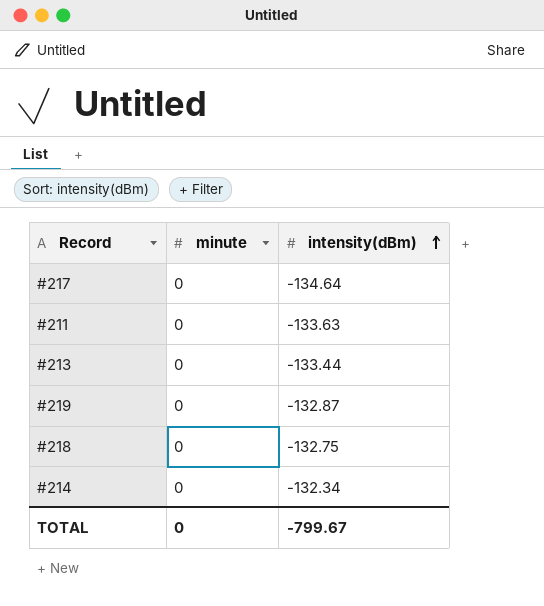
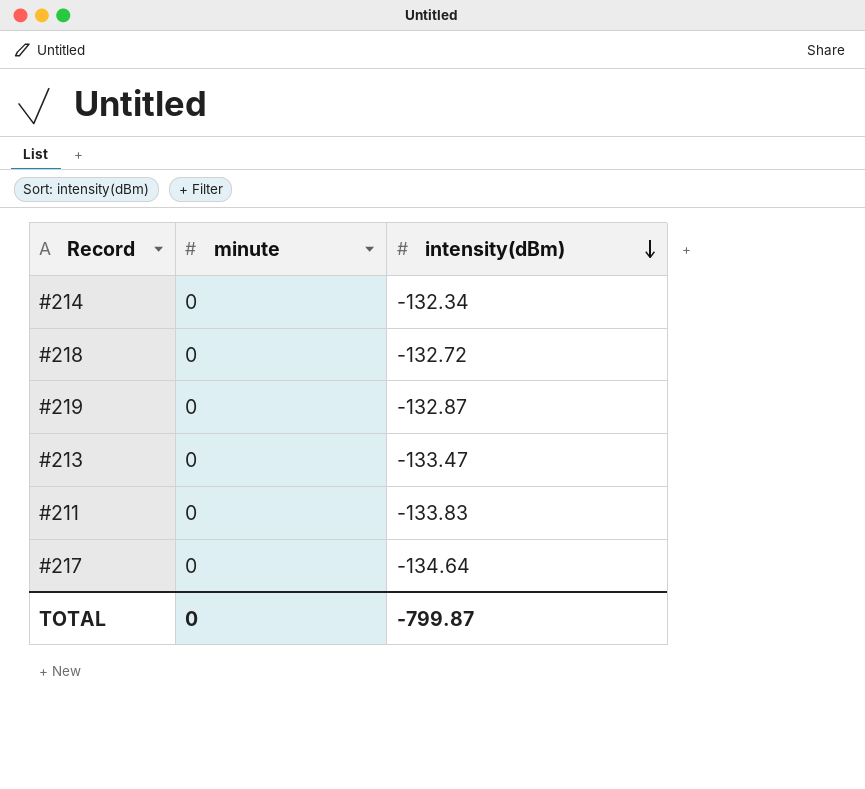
row order: intensity(dBm) ascending -> intensity(dBm) descending
#218 | intensity(dBm): -132.75 -> -132.72
#213 | intensity(dBm): -133.44 -> -133.47
#211 | intensity(dBm): -133.63 -> -133.83
TOTAL | intensity(dBm): -799.67 -> -799.87

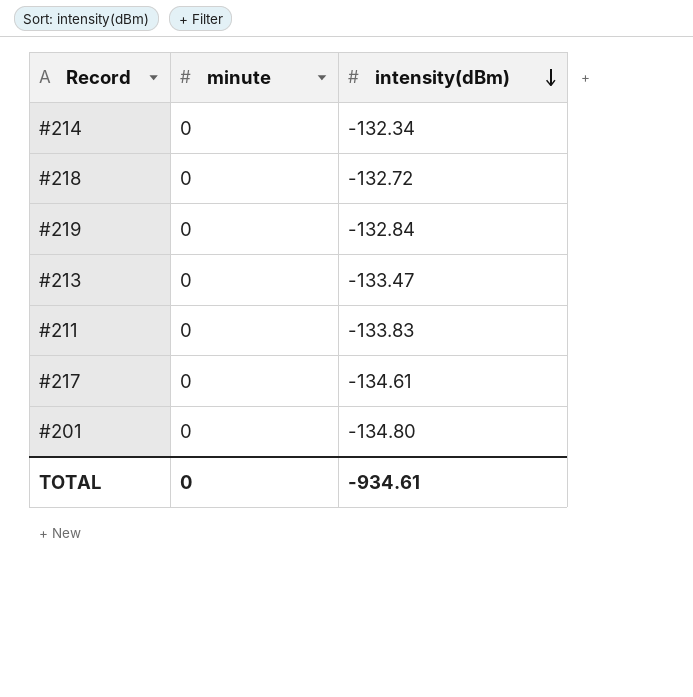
#219 | intensity(dBm): -132.87 -> -132.84
#217 | intensity(dBm): -134.64 -> -134.61
row #201: none -> 0 | -134.80
TOTAL | intensity(dBm): -799.87 -> -934.61

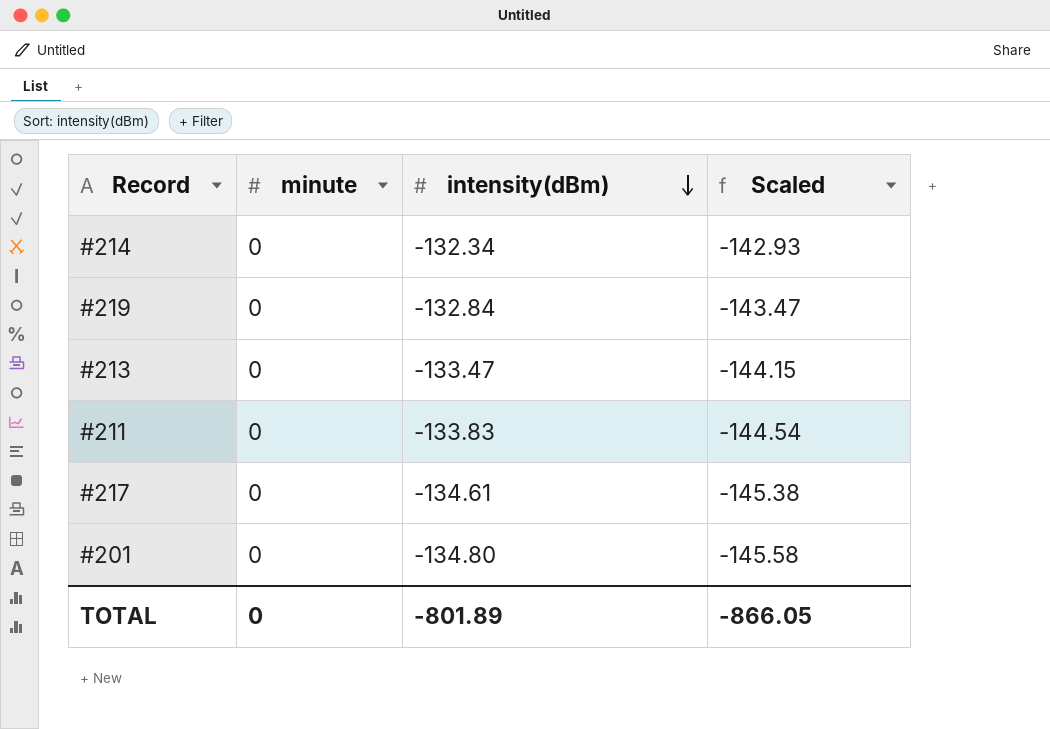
column Scaled | formula: none -> [intensity(dBm)] * 1.08
row #218: 0 | -132.72 -> none
TOTAL | intensity(dBm): -934.61 -> -801.89

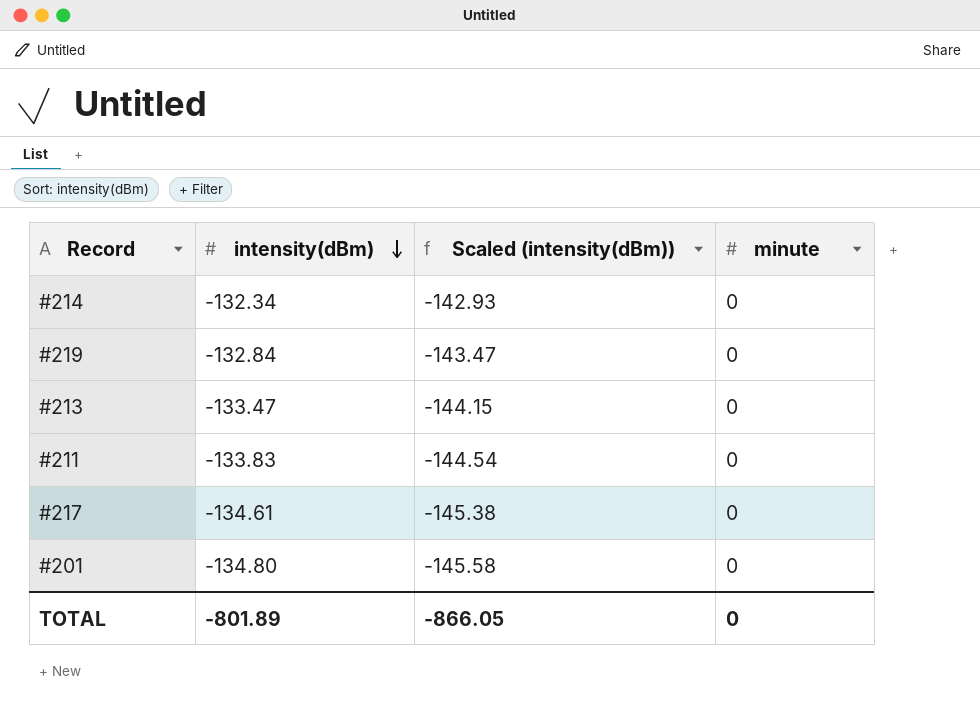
column name: Scaled -> Scaled (intensity(dBm))
column minute | position: 2 -> 4

